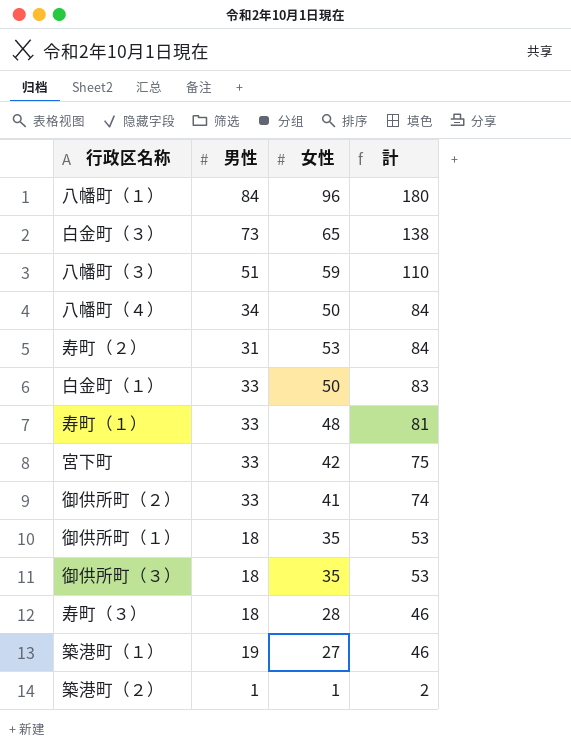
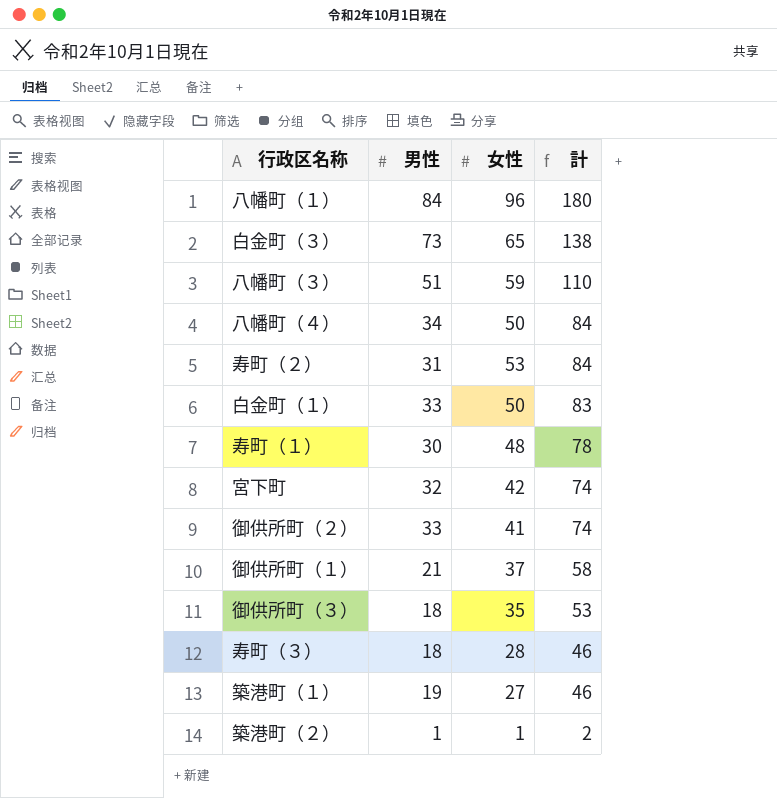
寿町（１） | 男性: 33 -> 30
寿町（１） | 計: 81 -> 78
宮下町 | 男性: 33 -> 32
宮下町 | 計: 75 -> 74
御供所町（１） | 男性: 18 -> 21
御供所町（１） | 女性: 35 -> 37
御供所町（１） | 計: 53 -> 58

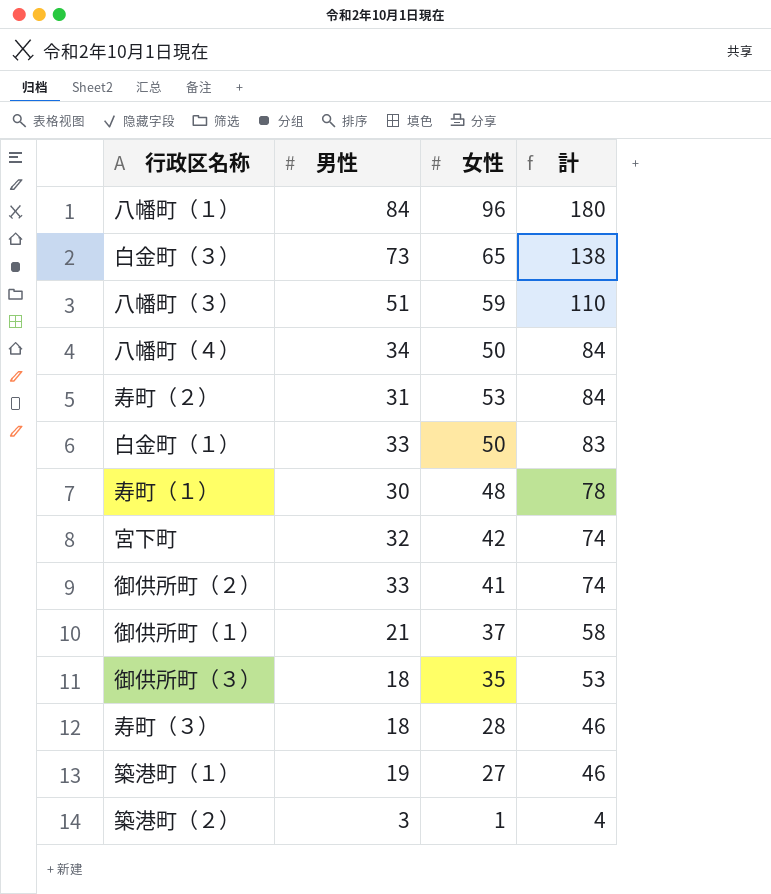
築港町（２） | 男性: 1 -> 3
築港町（２） | 計: 2 -> 4

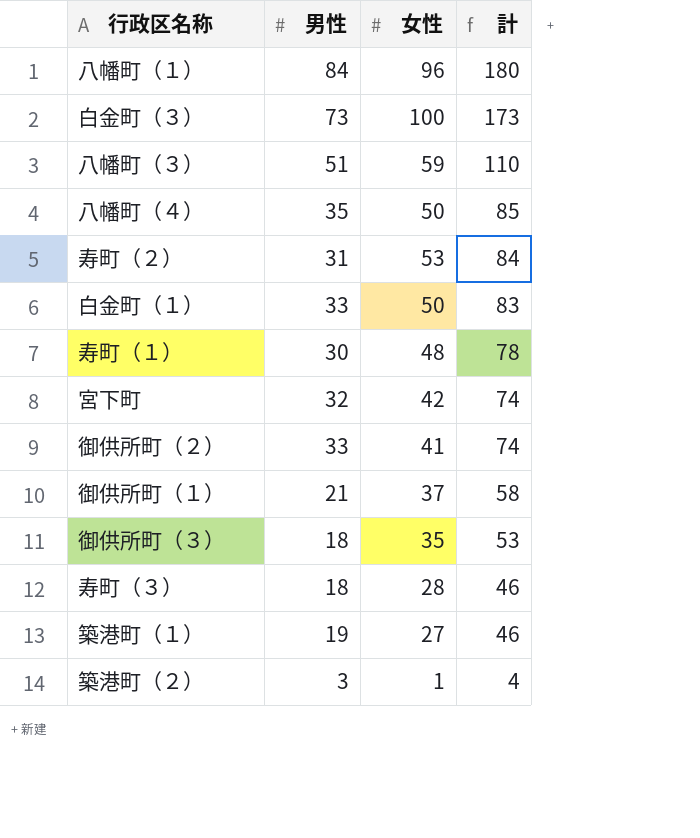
白金町（３） | 女性: 65 -> 100
白金町（３） | 計: 138 -> 173
八幡町（４） | 男性: 34 -> 35
八幡町（４） | 計: 84 -> 85

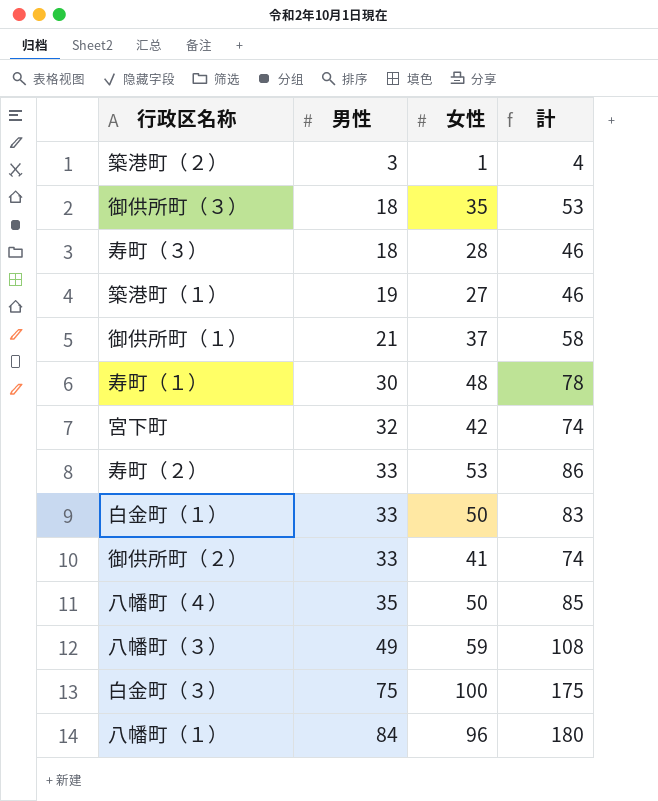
row order: 計 descending -> 男性 ascending
寿町（２） | 男性: 31 -> 33
寿町（２） | 計: 84 -> 86
八幡町（３） | 男性: 51 -> 49
八幡町（３） | 計: 110 -> 108
白金町（３） | 男性: 73 -> 75
白金町（３） | 計: 173 -> 175

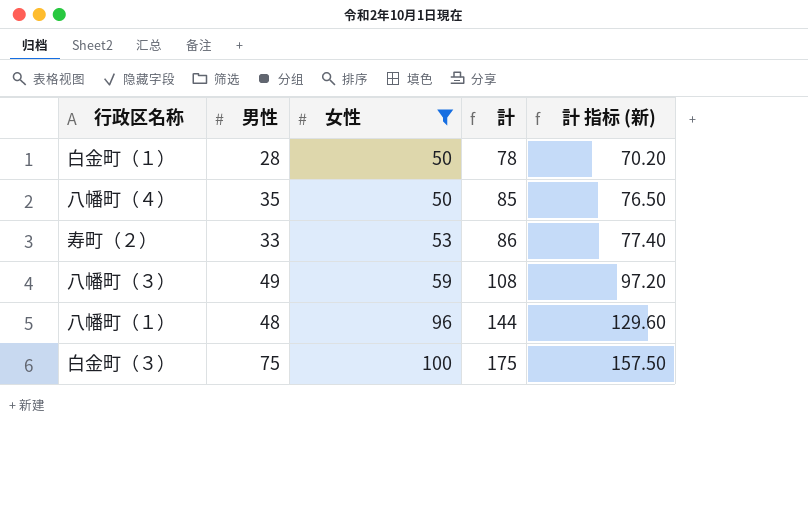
filter: none -> 女性 >= 50
row order: 男性 ascending -> 女性 ascending
column 計 指标 (新) | formula: none -> [計] * 0.9
白金町（１） | 男性: 33 -> 28
白金町（１） | 計: 83 -> 78
八幡町（１） | 男性: 84 -> 48
八幡町（１） | 計: 180 -> 144

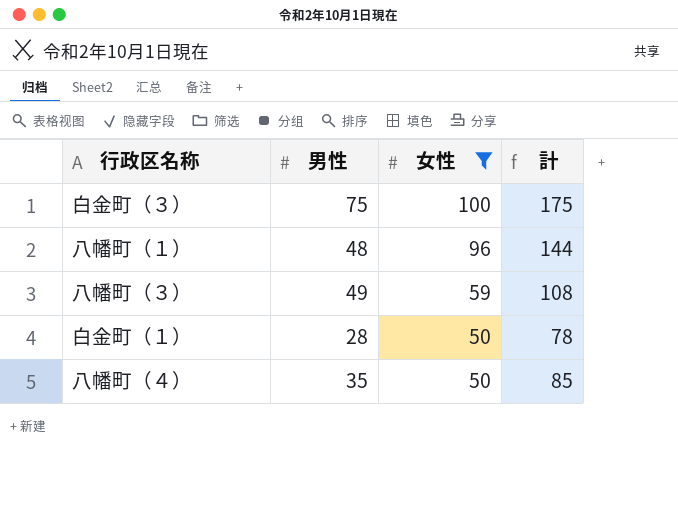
row order: 女性 ascending -> 女性 descending
column 計 指标 (新) | formula: [計] * 0.9 -> none
row 寿町（２）: 33 | 53 | 86 | 77.40 -> none

